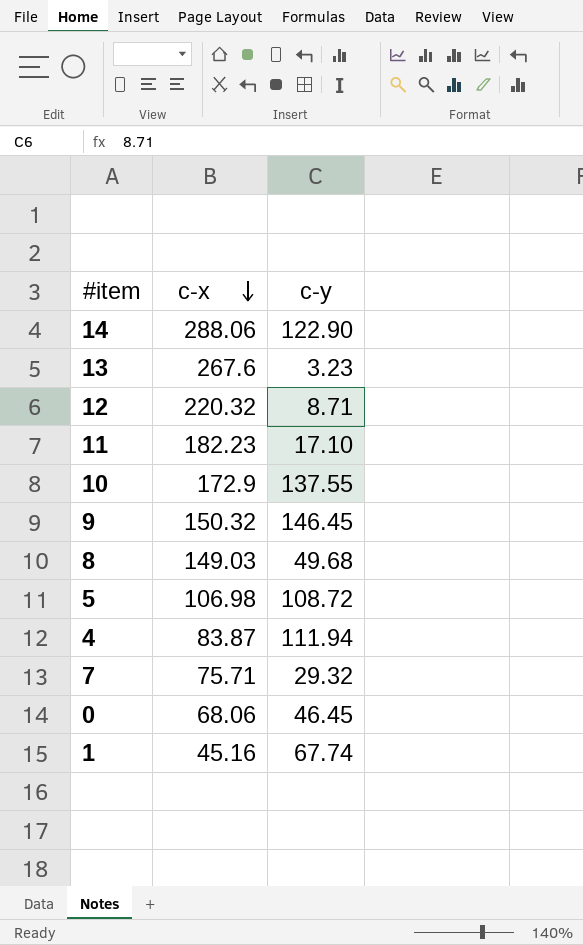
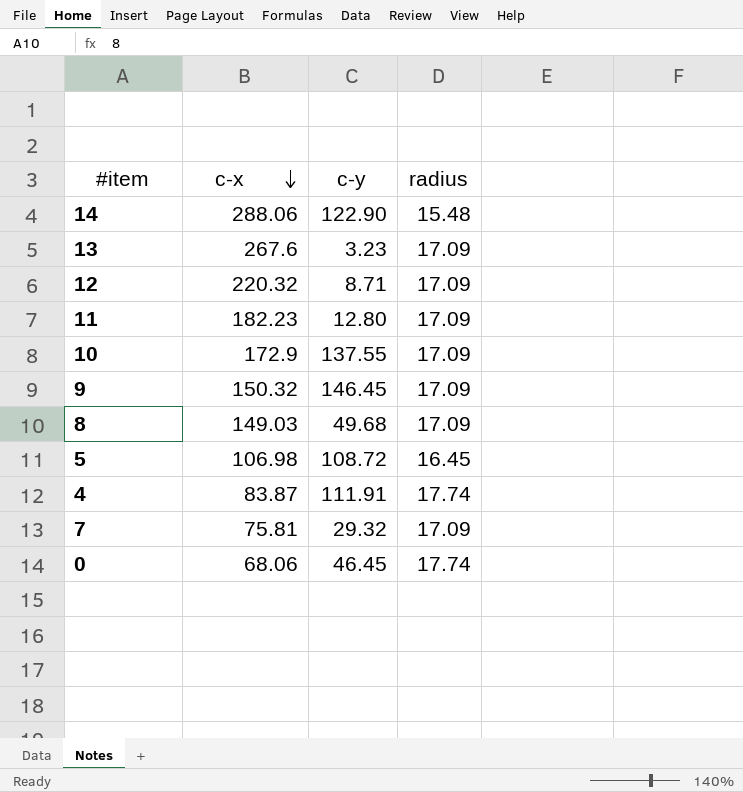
column radius | position: none -> 4
row 1: 45.16 | 67.74 -> none
11 | c-y: 17.10 -> 12.80
4 | c-y: 111.94 -> 111.91
7 | c-x: 75.71 -> 75.81

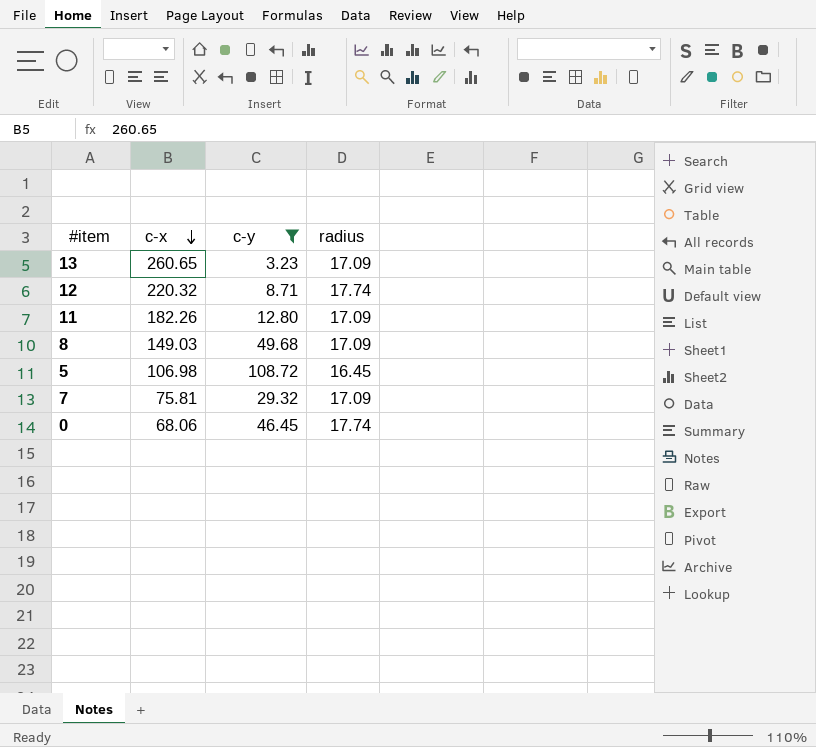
filter: none -> c-y <= 108.72
13 | c-x: 267.6 -> 260.65
12 | radius: 17.09 -> 17.74
11 | c-x: 182.23 -> 182.26

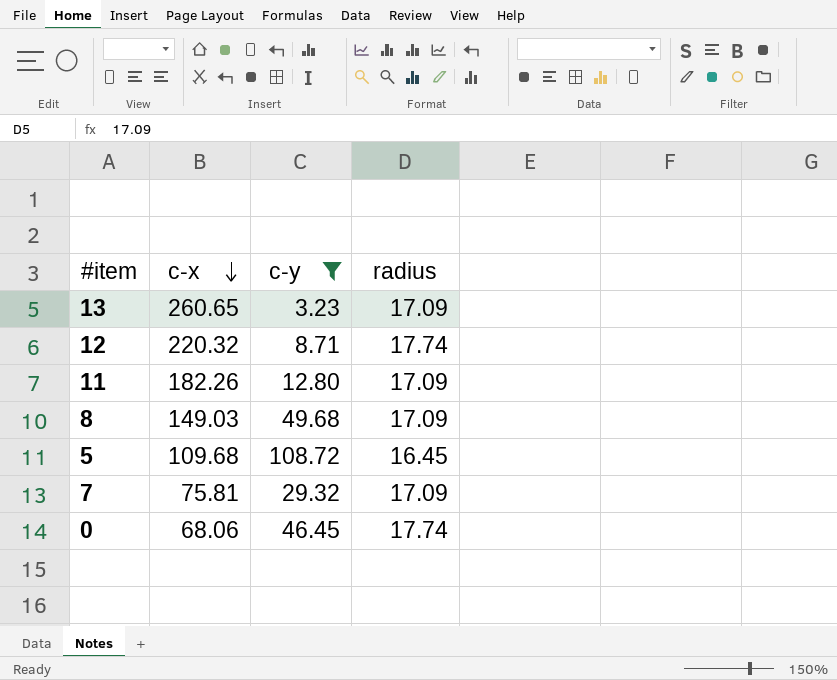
5 | c-x: 106.98 -> 109.68

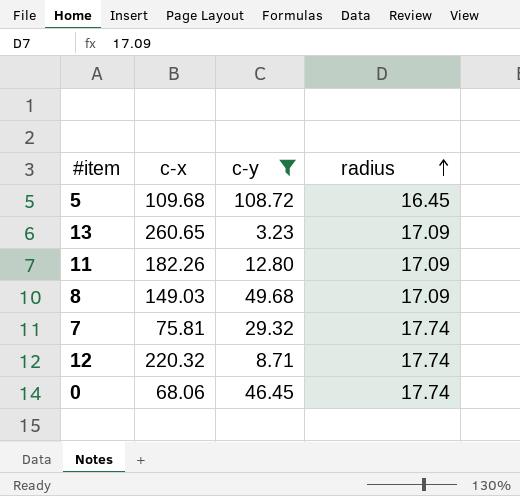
row order: c-x descending -> radius ascending
7 | radius: 17.09 -> 17.74

